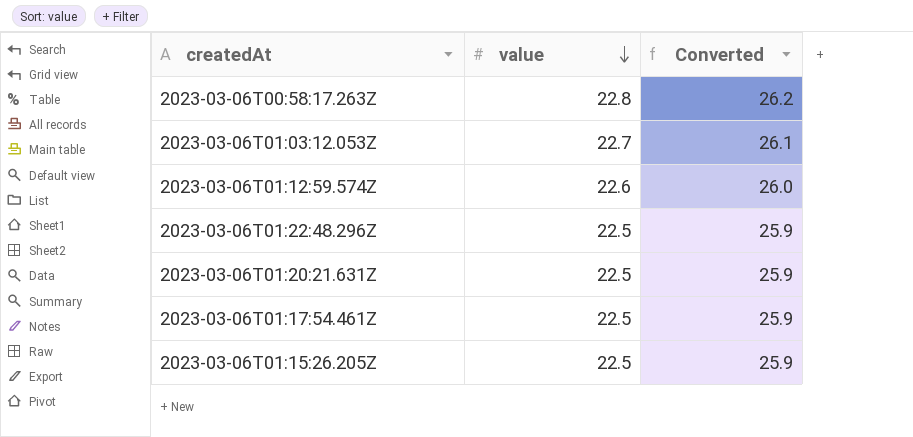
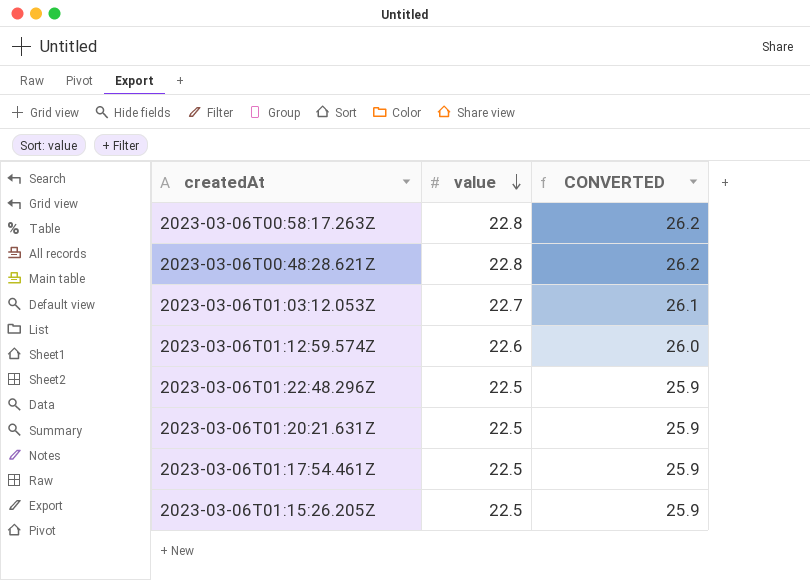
column name: Converted -> CONVERTED
row 2023-03-06T00:48:28.621Z: none -> 22.8 | 26.2

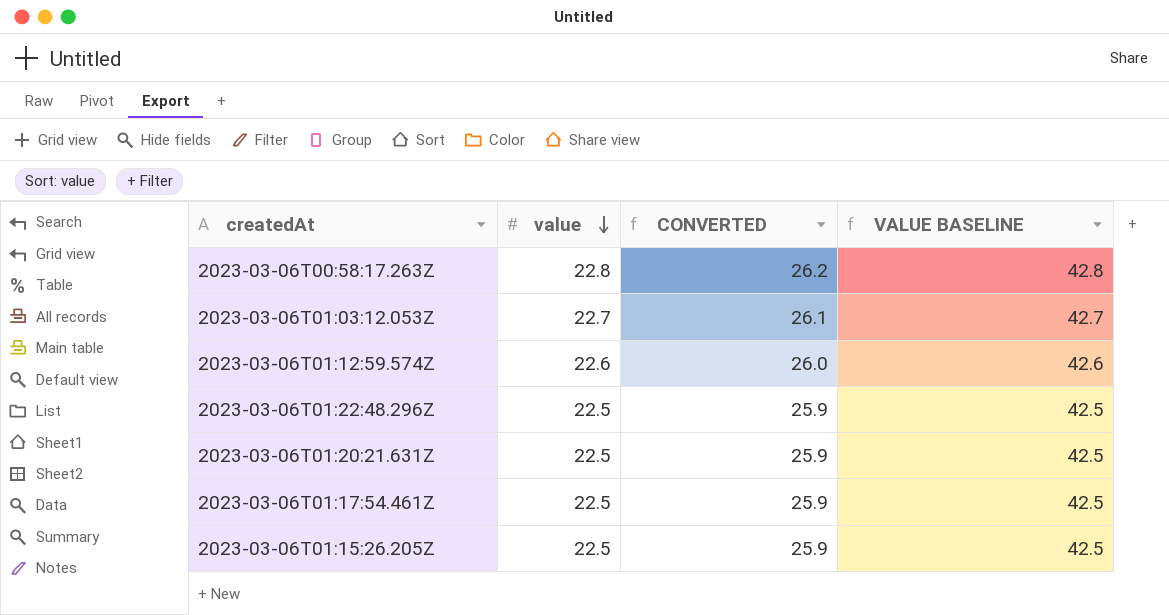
column VALUE BASELINE | formula: none -> [value] + 20
row 2023-03-06T00:48:28.621Z: 22.8 | 26.2 -> none

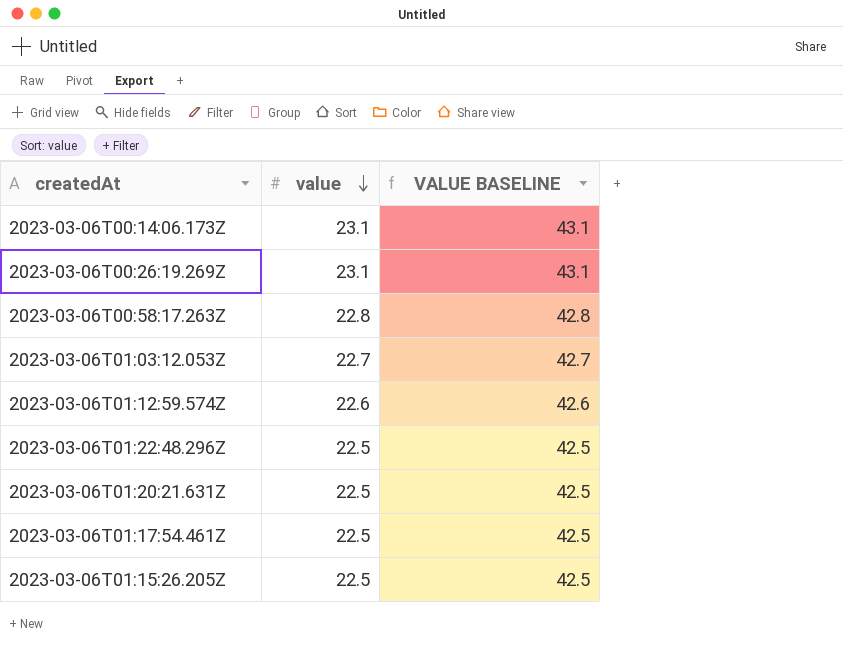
column CONVERTED | formula: [value] * 1.15 -> none
row 2023-03-06T00:14:06.173Z: none -> 23.1 | 43.1
row 2023-03-06T00:26:19.269Z: none -> 23.1 | 43.1

